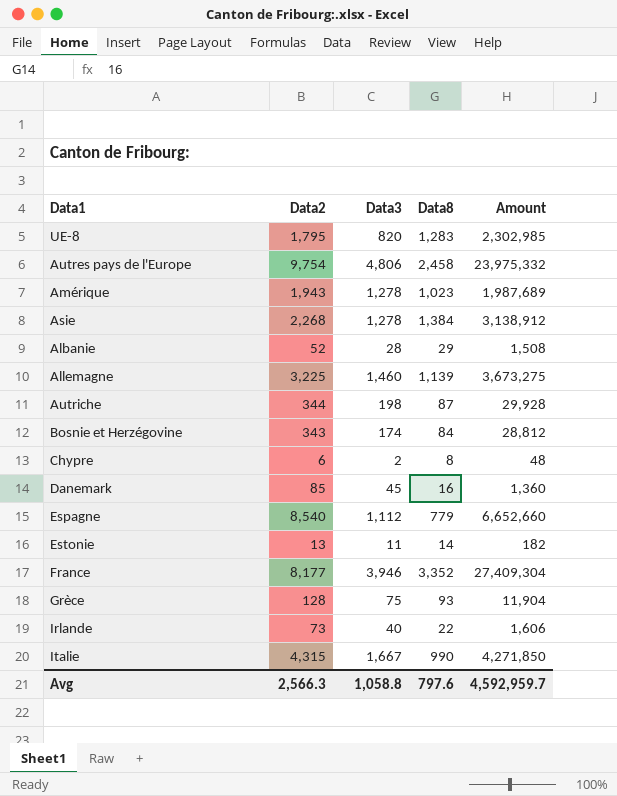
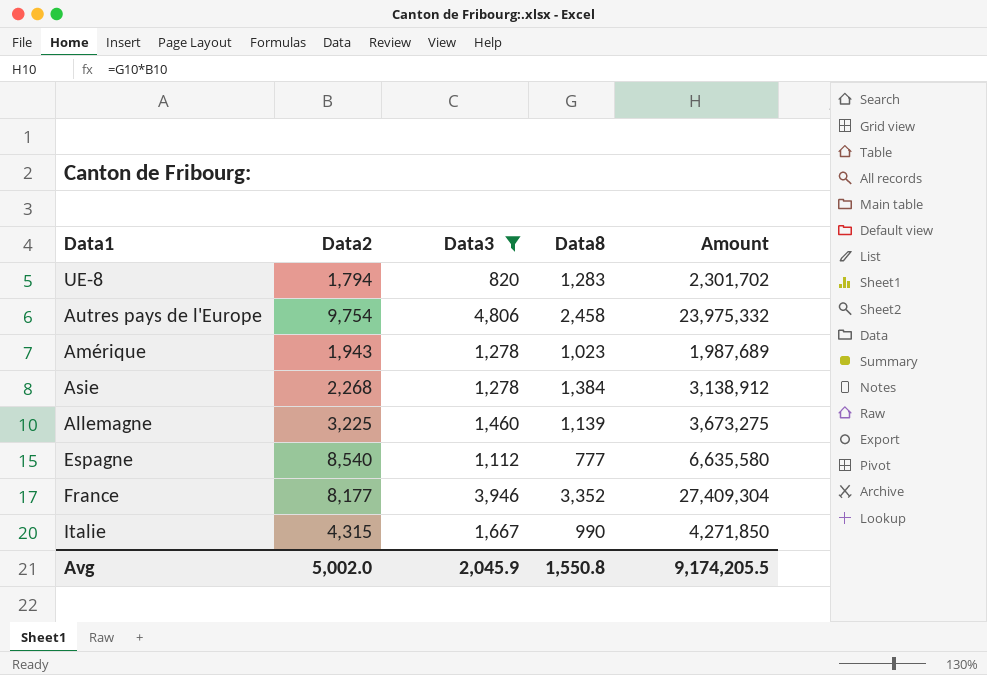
filter: none -> Data3 >= 820
UE-8 | Data2: 1,795 -> 1,794
UE-8 | Amount: 2,302,985 -> 2,301,702
Espagne | Data8: 779 -> 777
Espagne | Amount: 6,652,660 -> 6,635,580
Avg | Data2: 2,566.3 -> 5,002.0
Avg | Data3: 1,058.8 -> 2,045.9
Avg | Data8: 797.6 -> 1,550.8
Avg | Amount: 4,592,959.7 -> 9,174,205.5

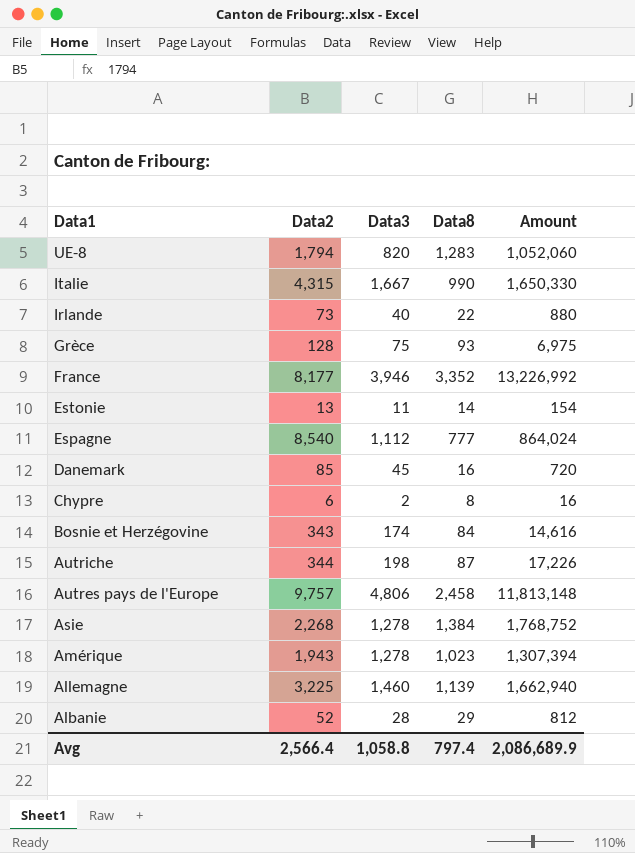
filter: Data3 >= 820 -> none
row order: none -> Data1 descending
column Amount | formula: [Data2] * [Data8] -> [Data3] * [Data8]
Autres pays de l'Europe | Data2: 9,754 -> 9,757
Avg | Data2: 5,002.0 -> 2,566.4
Avg | Data3: 2,045.9 -> 1,058.8
Avg | Data8: 1,550.8 -> 797.4
Avg | Amount: 9,174,205.5 -> 2,086,689.9

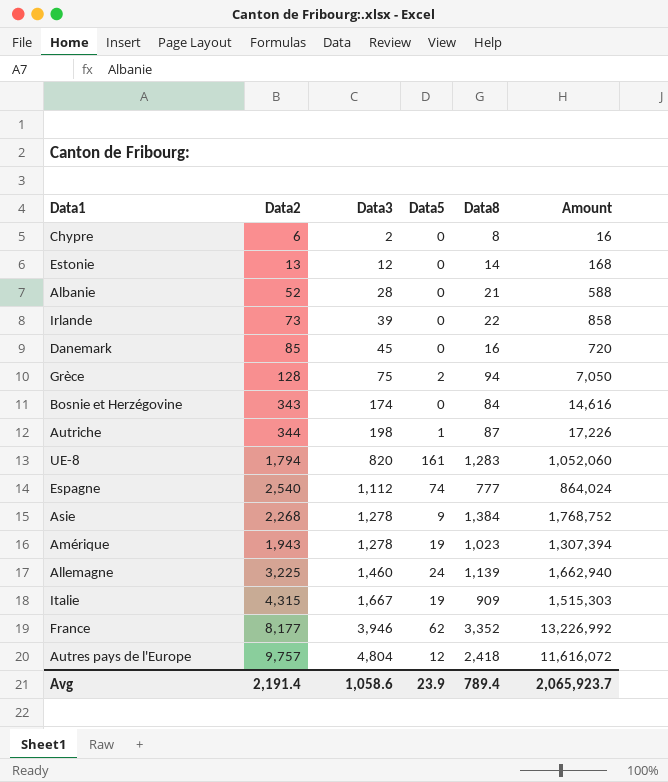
row order: Data1 descending -> Data3 ascending
column Data5 | position: none -> 4
Estonie | Data3: 11 -> 12
Estonie | Amount: 154 -> 168
Albanie | Data8: 29 -> 21
Albanie | Amount: 812 -> 588
Irlande | Data3: 40 -> 39
Irlande | Amount: 880 -> 858
Grèce | Data8: 93 -> 94
Grèce | Amount: 6,975 -> 7,050
Espagne | Data2: 8,540 -> 2,540
Italie | Data8: 990 -> 909
Italie | Amount: 1,650,330 -> 1,515,303
Autres pays de l'Europe | Data3: 4,806 -> 4,804
Autres pays de l'Europe | Data8: 2,458 -> 2,418
Autres pays de l'Europe | Amount: 11,813,148 -> 11,616,072
Avg | Data2: 2,566.4 -> 2,191.4
Avg | Data3: 1,058.8 -> 1,058.6
Avg | Data8: 797.4 -> 789.4
Avg | Amount: 2,086,689.9 -> 2,065,923.7

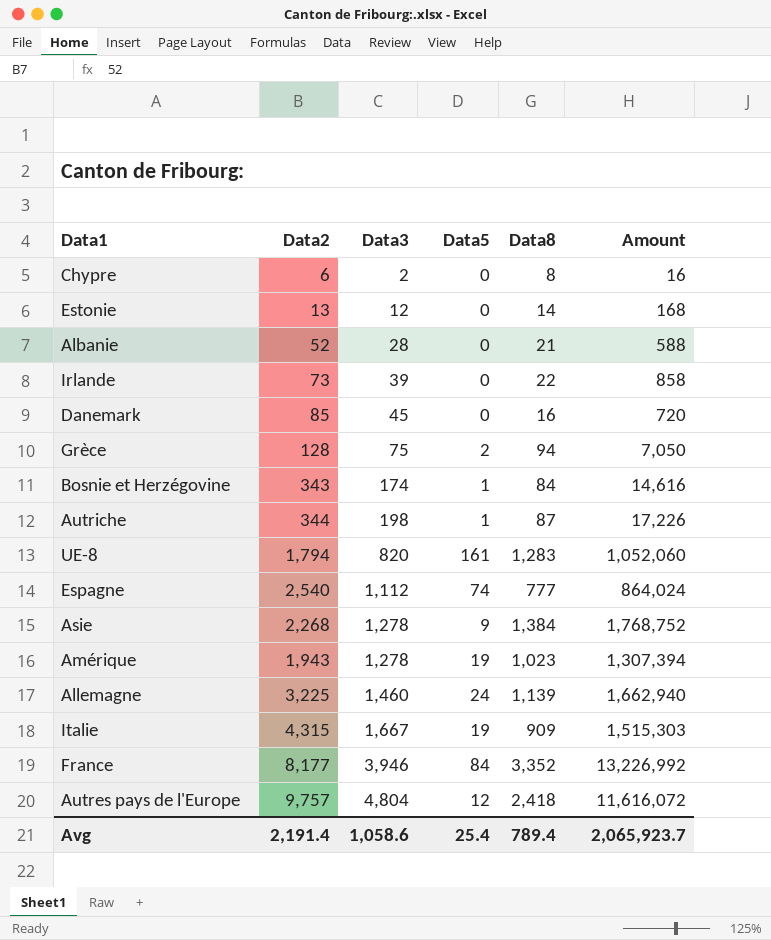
Bosnie et Herzégovine | Data5: 0 -> 1
France | Data5: 62 -> 84
Avg | Data5: 23.9 -> 25.4

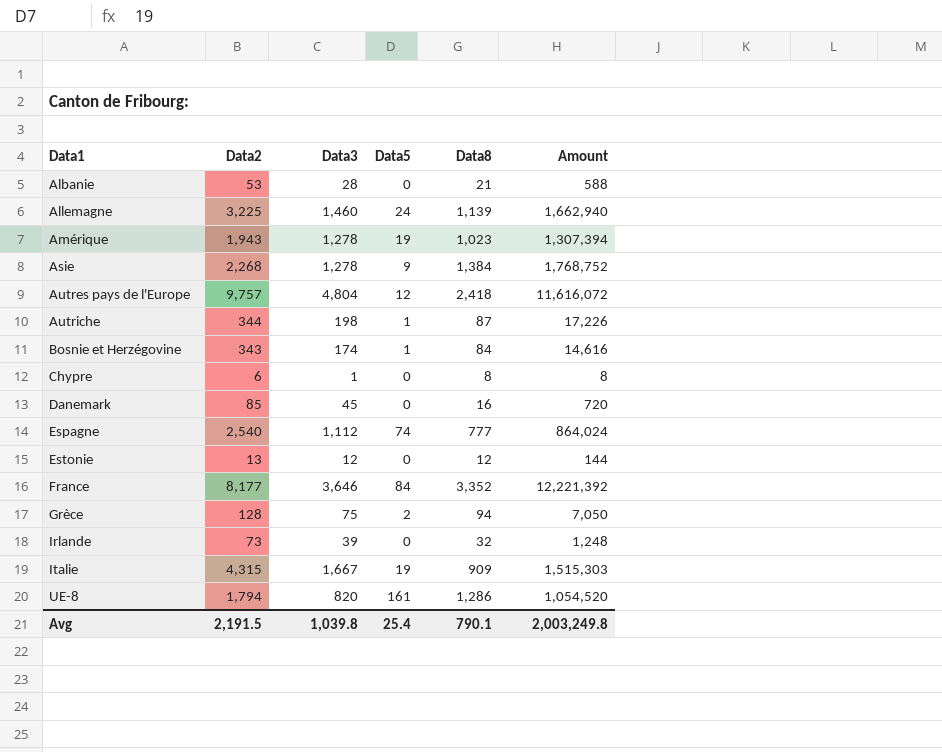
row order: Data3 ascending -> Data1 ascending
Albanie | Data2: 52 -> 53
Chypre | Data3: 2 -> 1
Chypre | Amount: 16 -> 8
Estonie | Data8: 14 -> 12
Estonie | Amount: 168 -> 144
France | Data3: 3,946 -> 3,646
France | Amount: 13,226,992 -> 12,221,392
Irlande | Data8: 22 -> 32
Irlande | Amount: 858 -> 1,248
UE-8 | Data8: 1,283 -> 1,286
UE-8 | Amount: 1,052,060 -> 1,054,520
Avg | Data2: 2,191.4 -> 2,191.5
Avg | Data3: 1,058.6 -> 1,039.8
Avg | Data8: 789.4 -> 790.1
Avg | Amount: 2,065,923.7 -> 2,003,249.8

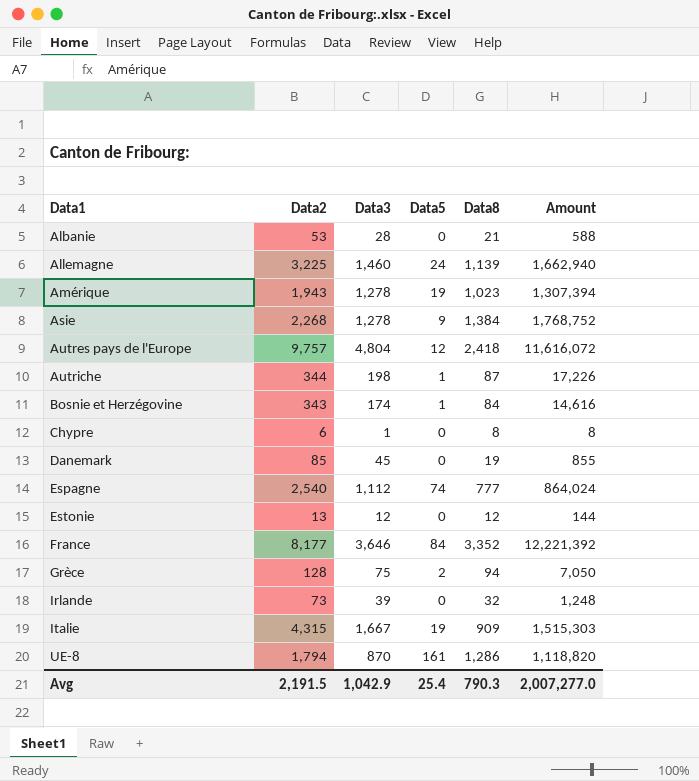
Danemark | Data8: 16 -> 19
Danemark | Amount: 720 -> 855
UE-8 | Data3: 820 -> 870
UE-8 | Amount: 1,054,520 -> 1,118,820
Avg | Data3: 1,039.8 -> 1,042.9
Avg | Data8: 790.1 -> 790.3
Avg | Amount: 2,003,249.8 -> 2,007,277.0

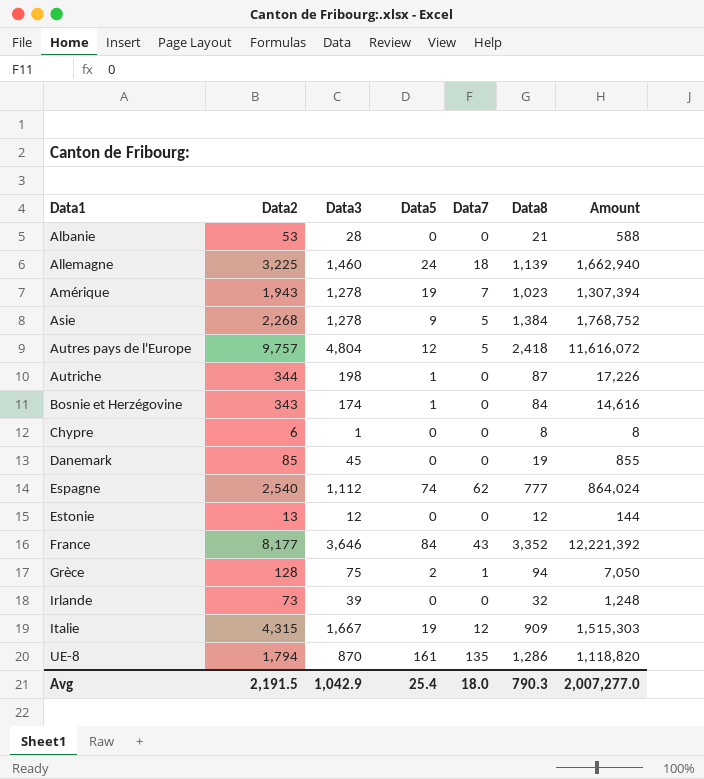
column Data7 | position: none -> 5

